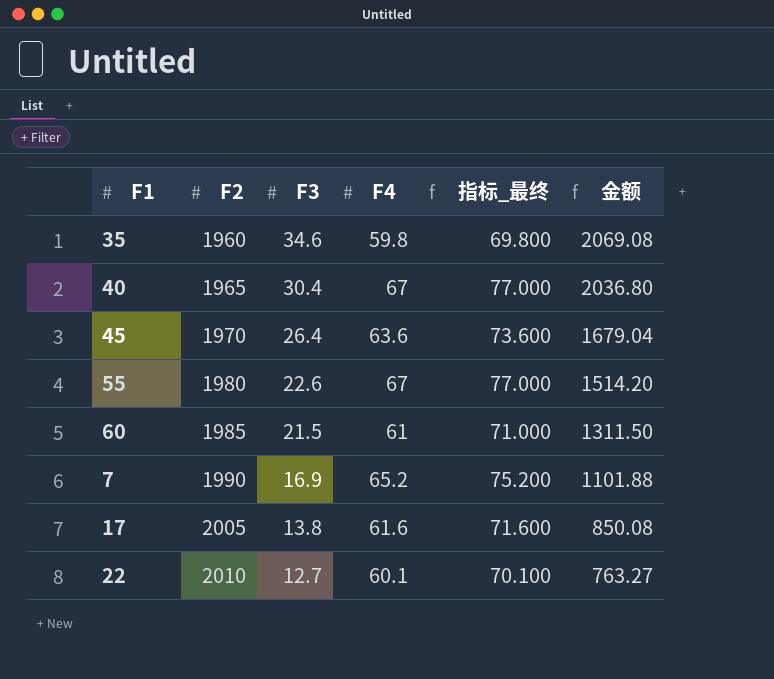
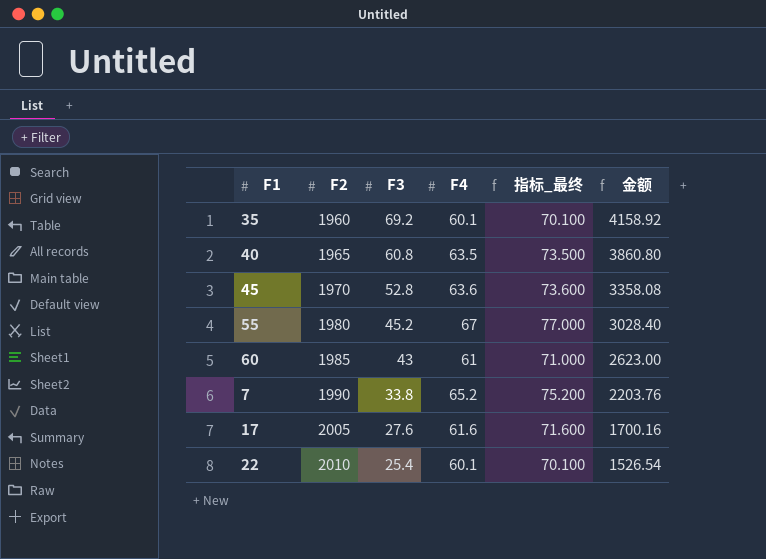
35 | F3: 34.6 -> 69.2
35 | F4: 59.8 -> 60.1
35 | 指标_最终: 69.800 -> 70.100
35 | 金额: 2069.08 -> 4158.92
40 | F3: 30.4 -> 60.8
40 | F4: 67 -> 63.5
40 | 指标_最终: 77.000 -> 73.500
40 | 金额: 2036.80 -> 3860.80
45 | F3: 26.4 -> 52.8
45 | 金额: 1679.04 -> 3358.08
55 | F3: 22.6 -> 45.2
55 | 金额: 1514.20 -> 3028.40
60 | F3: 21.5 -> 43
60 | 金额: 1311.50 -> 2623.00
7 | F3: 16.9 -> 33.8
7 | 金额: 1101.88 -> 2203.76
17 | F3: 13.8 -> 27.6
17 | 金额: 850.08 -> 1700.16
22 | F3: 12.7 -> 25.4
22 | 金额: 763.27 -> 1526.54

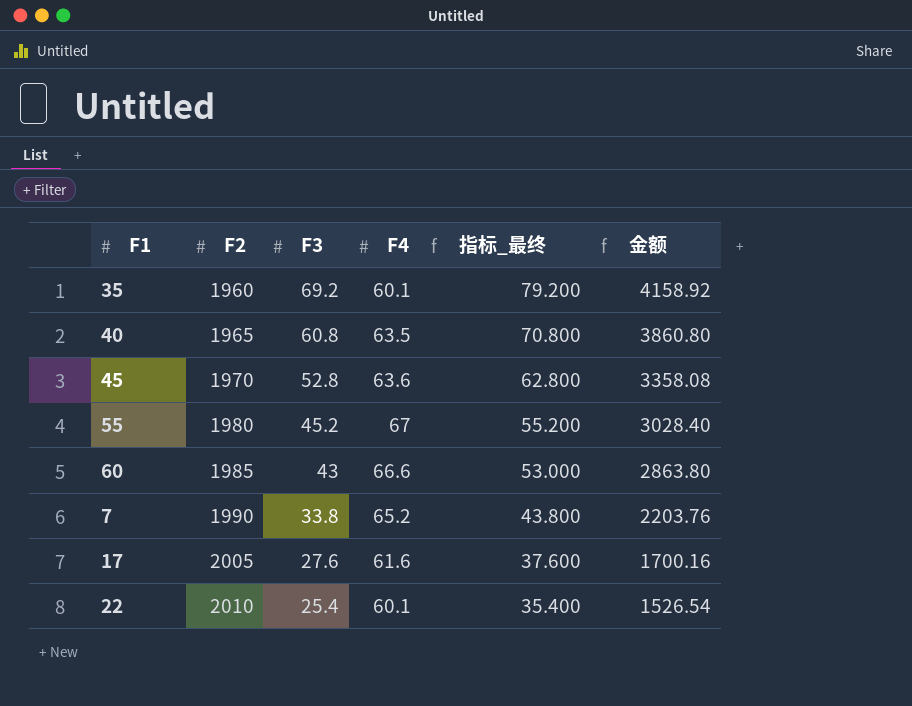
column 指标_最终 | formula: [F4] + 10 -> [F3] + 10
60 | F4: 61 -> 66.6
60 | 金额: 2623.00 -> 2863.80

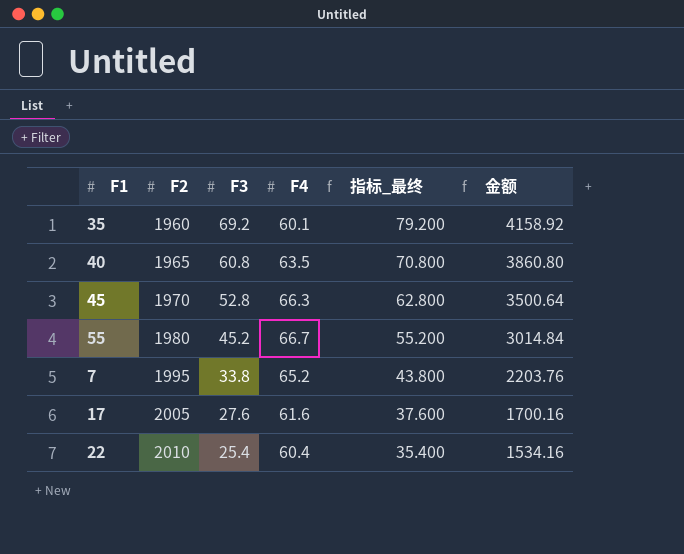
row 60: 1985 | 43 | 66.6 | 53.000 | 2863.80 -> none
45 | F4: 63.6 -> 66.3
45 | 金额: 3358.08 -> 3500.64
55 | F4: 67 -> 66.7
55 | 金额: 3028.40 -> 3014.84
7 | F2: 1990 -> 1995
22 | F4: 60.1 -> 60.4
22 | 金额: 1526.54 -> 1534.16

